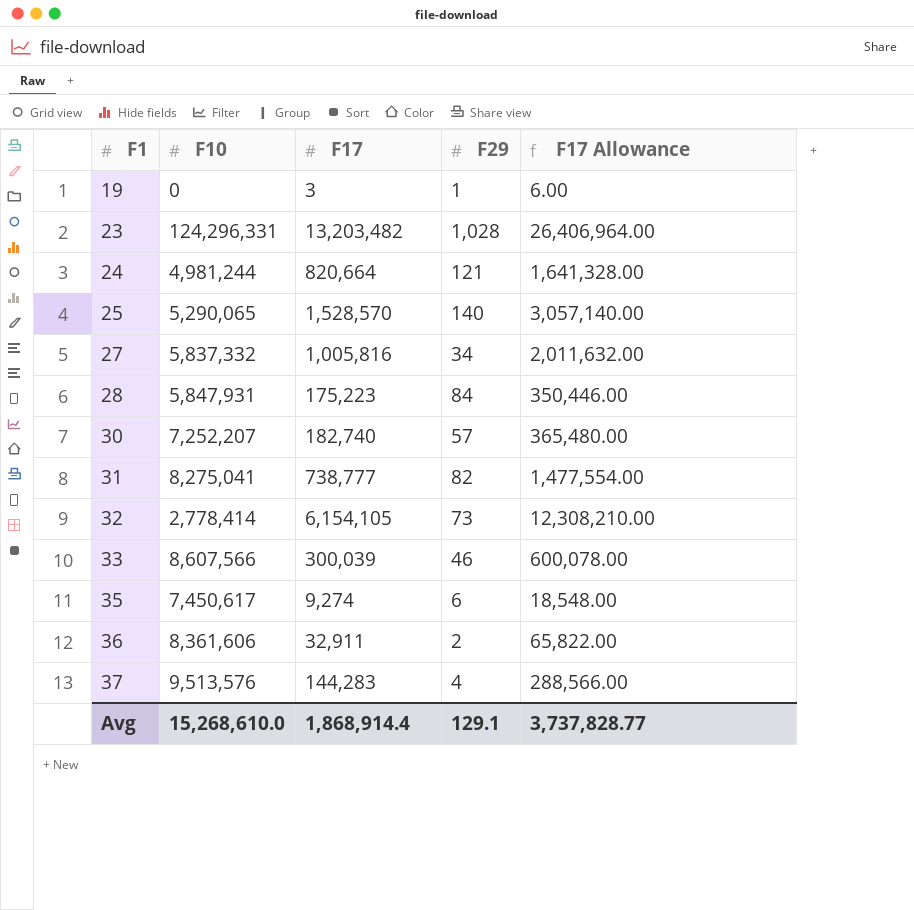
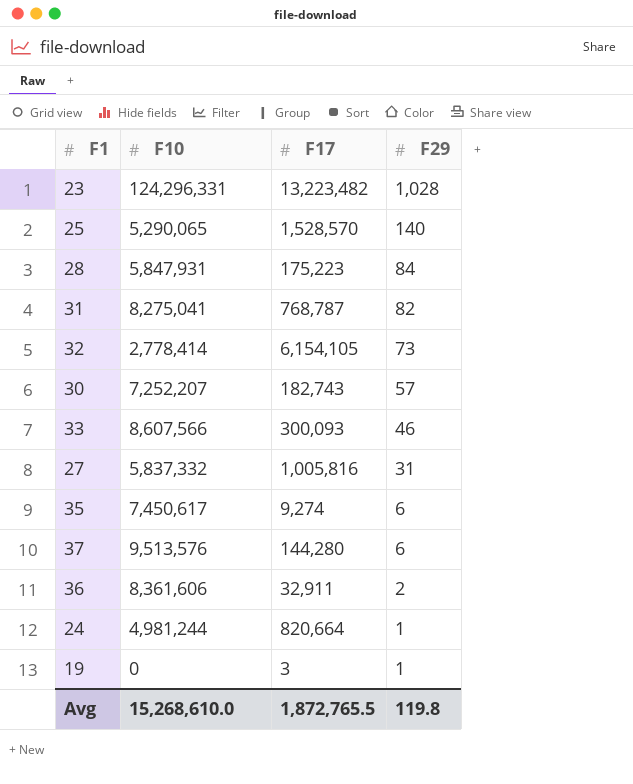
row order: F1 ascending -> F29 descending
column F17 Allowance | formula: [F17] * 2 -> none
23 | F17: 13,203,482 -> 13,223,482
31 | F17: 738,777 -> 768,787
30 | F17: 182,740 -> 182,743
33 | F17: 300,039 -> 300,093
27 | F29: 34 -> 31
37 | F17: 144,283 -> 144,280
37 | F29: 4 -> 6
24 | F29: 121 -> 1
Avg | F17: 1,868,914.4 -> 1,872,765.5
Avg | F29: 129.1 -> 119.8

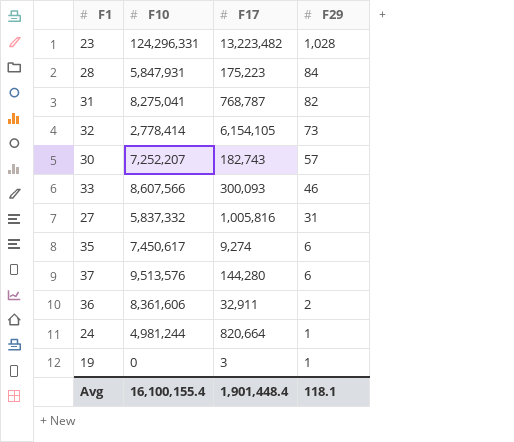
row 25: 5,290,065 | 1,528,570 | 140 -> none
Avg | F10: 15,268,610.0 -> 16,100,155.4
Avg | F17: 1,872,765.5 -> 1,901,448.4
Avg | F29: 119.8 -> 118.1

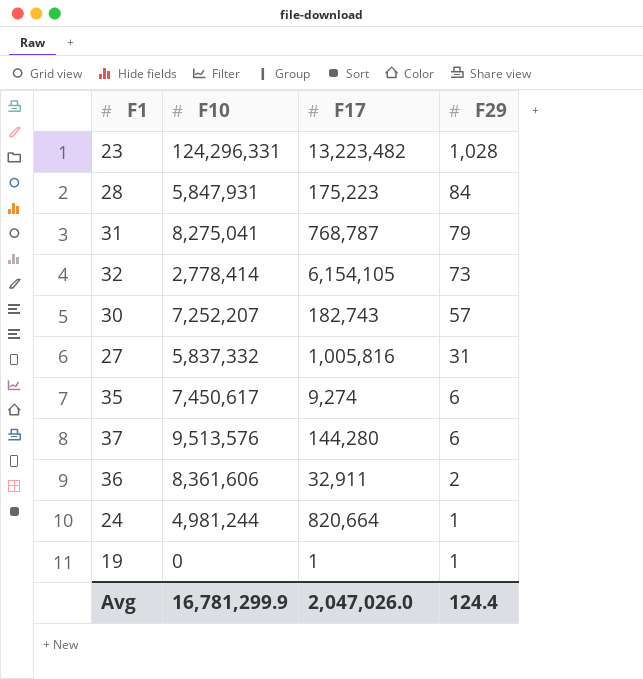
row 33: 8,607,566 | 300,093 | 46 -> none
31 | F29: 82 -> 79
19 | F17: 3 -> 1
Avg | F10: 16,100,155.4 -> 16,781,299.9
Avg | F17: 1,901,448.4 -> 2,047,026.0
Avg | F29: 118.1 -> 124.4

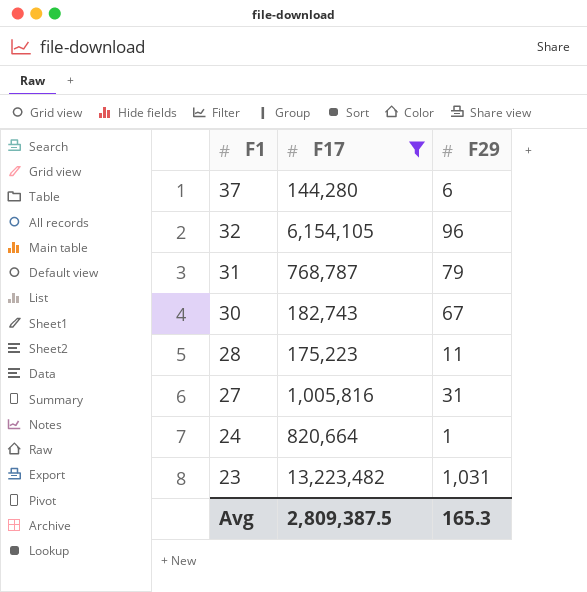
filter: none -> F17 >= 144,280
row order: F29 descending -> F1 descending
column F10 | position: 2 -> none
32 | F29: 73 -> 96
30 | F29: 57 -> 67
28 | F29: 84 -> 11
23 | F29: 1,028 -> 1,031
Avg | F17: 2,047,026.0 -> 2,809,387.5
Avg | F29: 124.4 -> 165.3

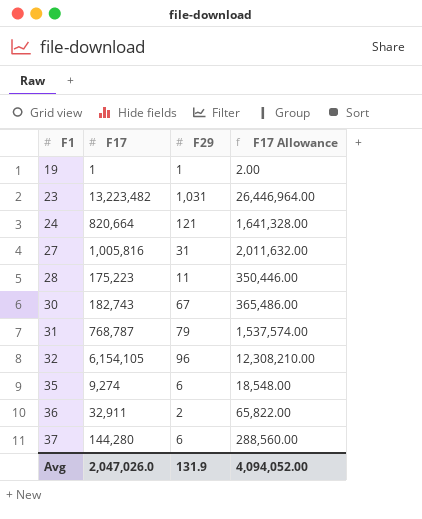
filter: F17 >= 144,280 -> none
row order: F1 descending -> F1 ascending
column F17 Allowance | formula: none -> [F17] * 2
24 | F29: 1 -> 121
Avg | F17: 2,809,387.5 -> 2,047,026.0
Avg | F29: 165.3 -> 131.9

